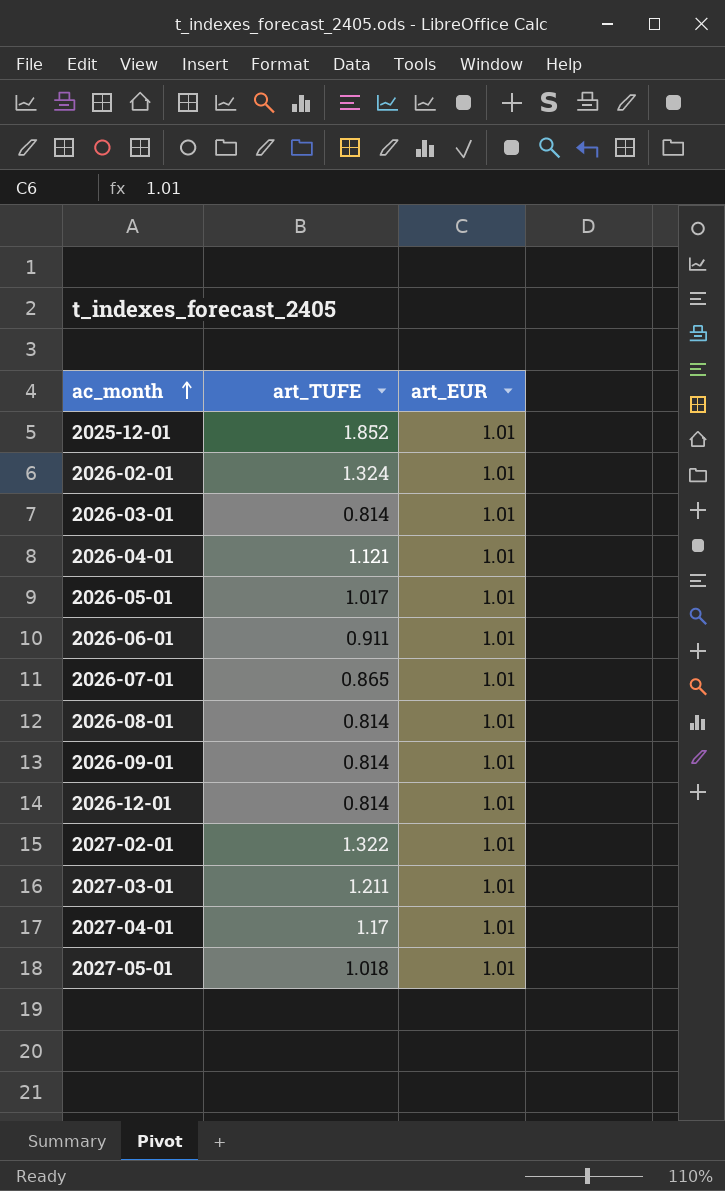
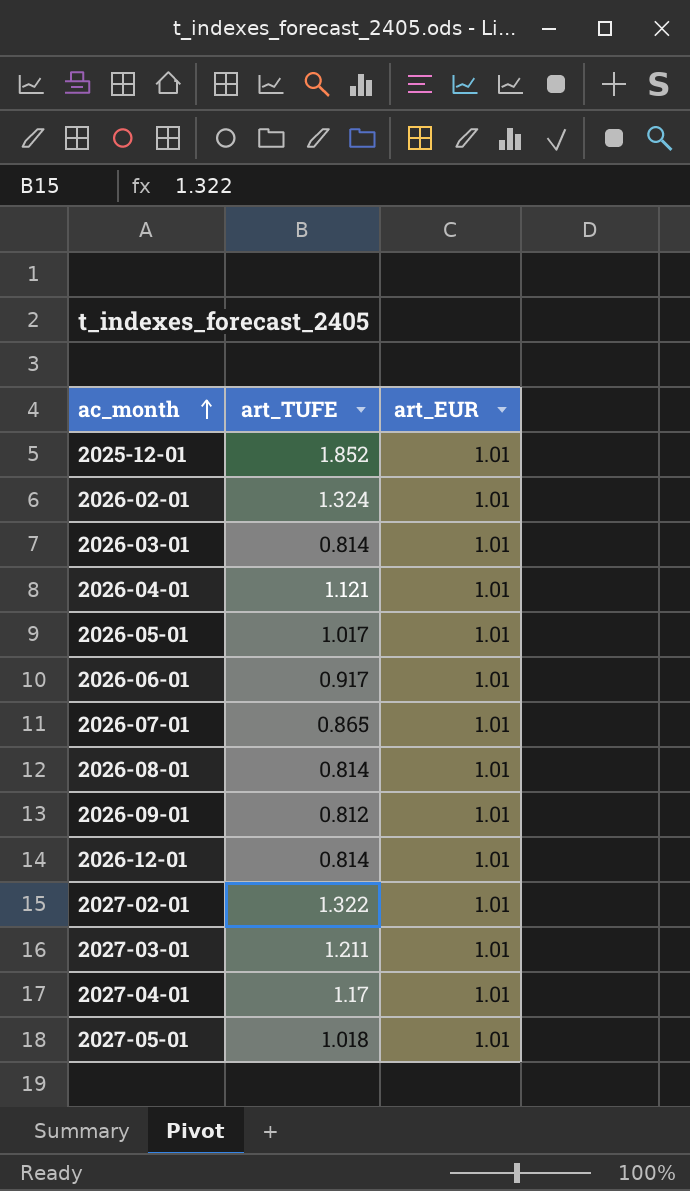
2026-06-01 | art_TUFE: 0.911 -> 0.917
2026-09-01 | art_TUFE: 0.814 -> 0.812

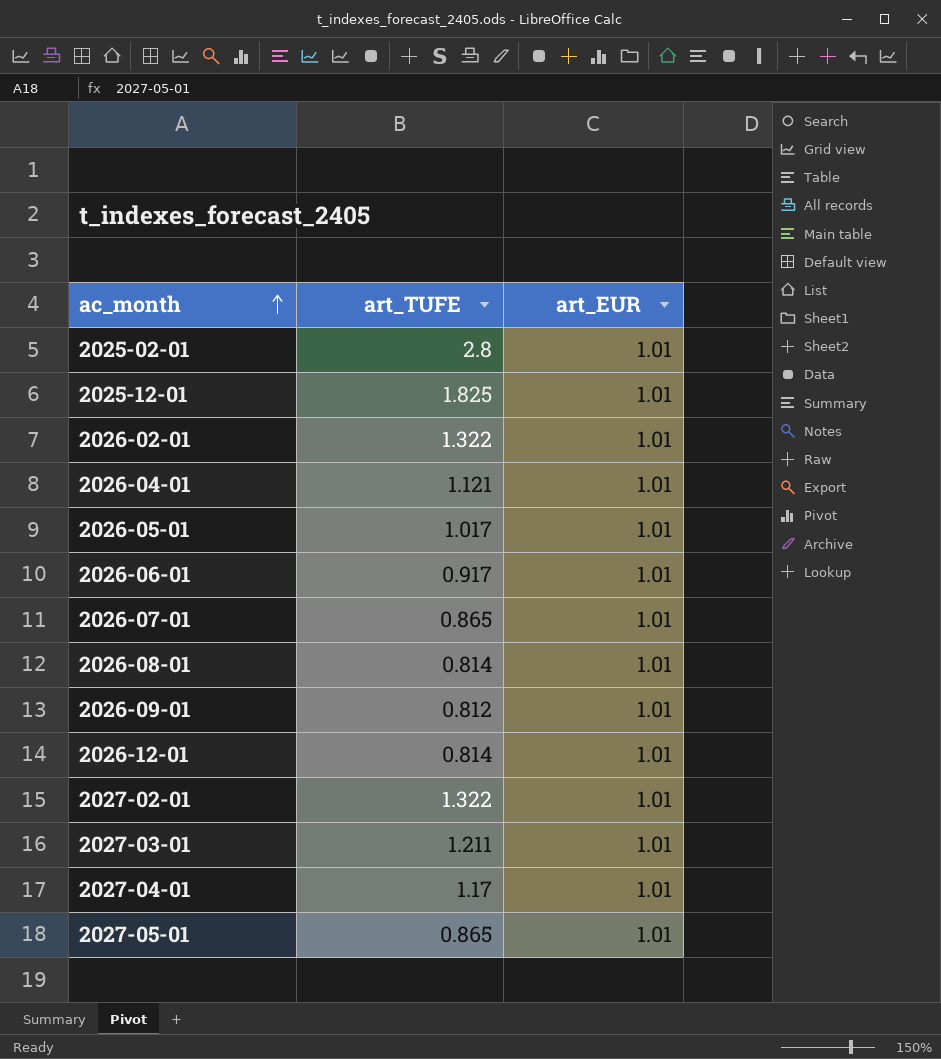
row 2026-03-01: 0.814 | 1.01 -> none
row 2025-02-01: none -> 2.8 | 1.01
2025-12-01 | art_TUFE: 1.852 -> 1.825
2026-02-01 | art_TUFE: 1.324 -> 1.322
2027-05-01 | art_TUFE: 1.018 -> 0.865

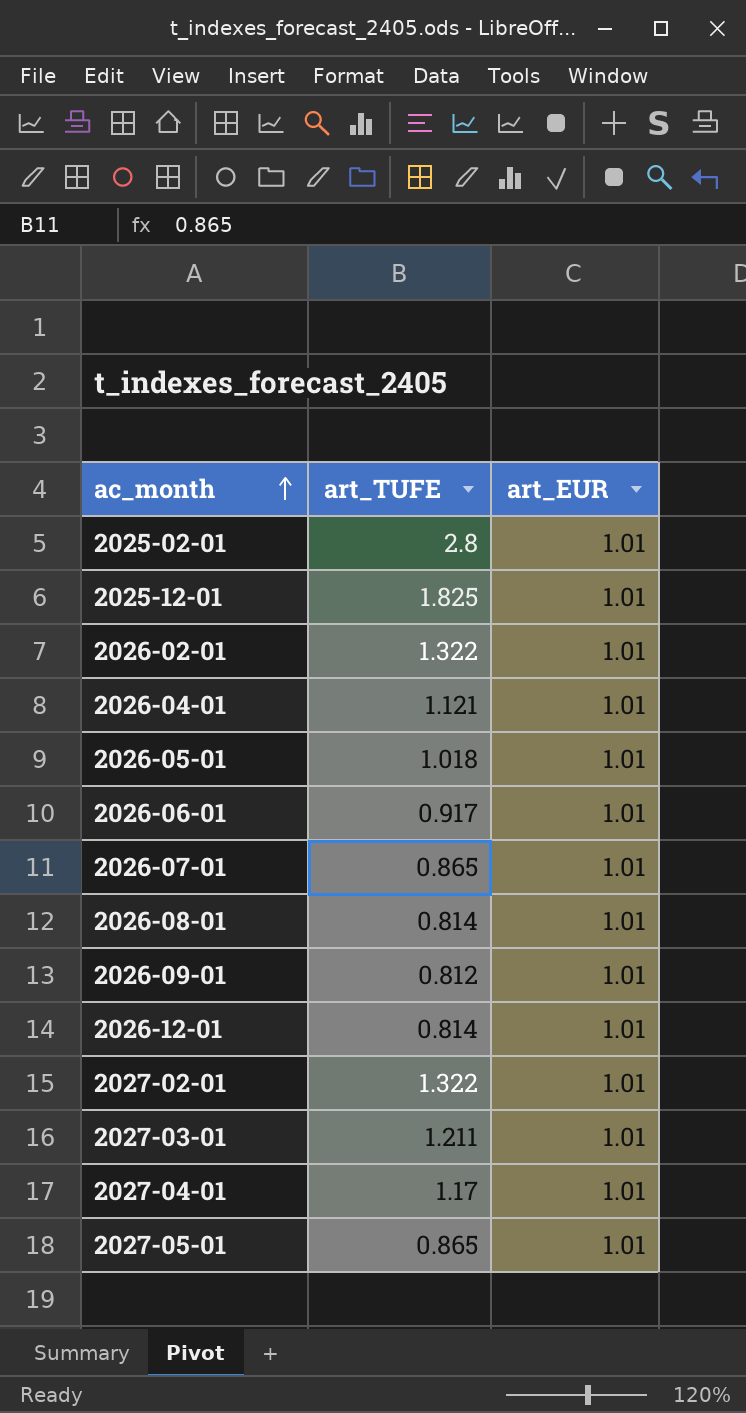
2026-05-01 | art_TUFE: 1.017 -> 1.018

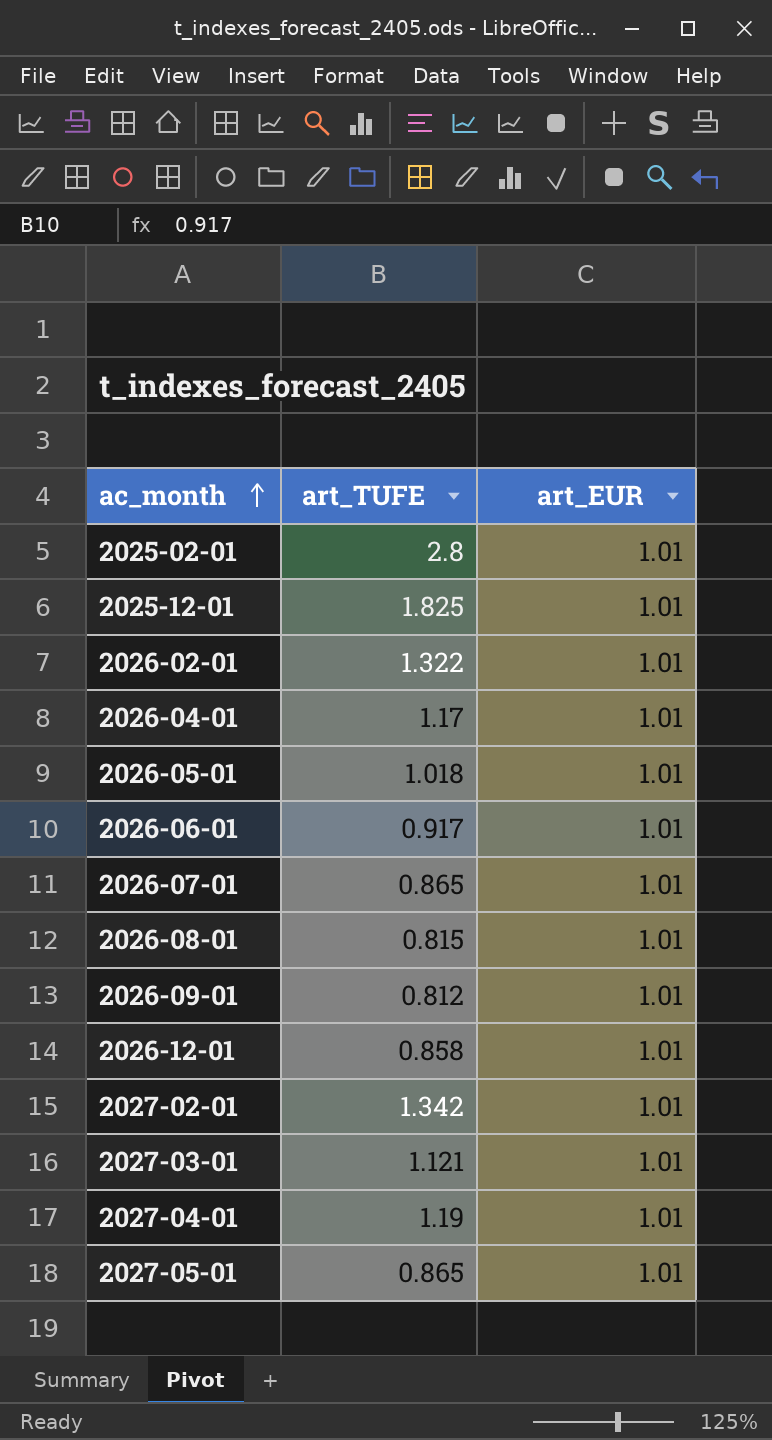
2026-04-01 | art_TUFE: 1.121 -> 1.17
2026-08-01 | art_TUFE: 0.814 -> 0.815
2026-12-01 | art_TUFE: 0.814 -> 0.858
2027-02-01 | art_TUFE: 1.322 -> 1.342
2027-03-01 | art_TUFE: 1.211 -> 1.121
2027-04-01 | art_TUFE: 1.17 -> 1.19

